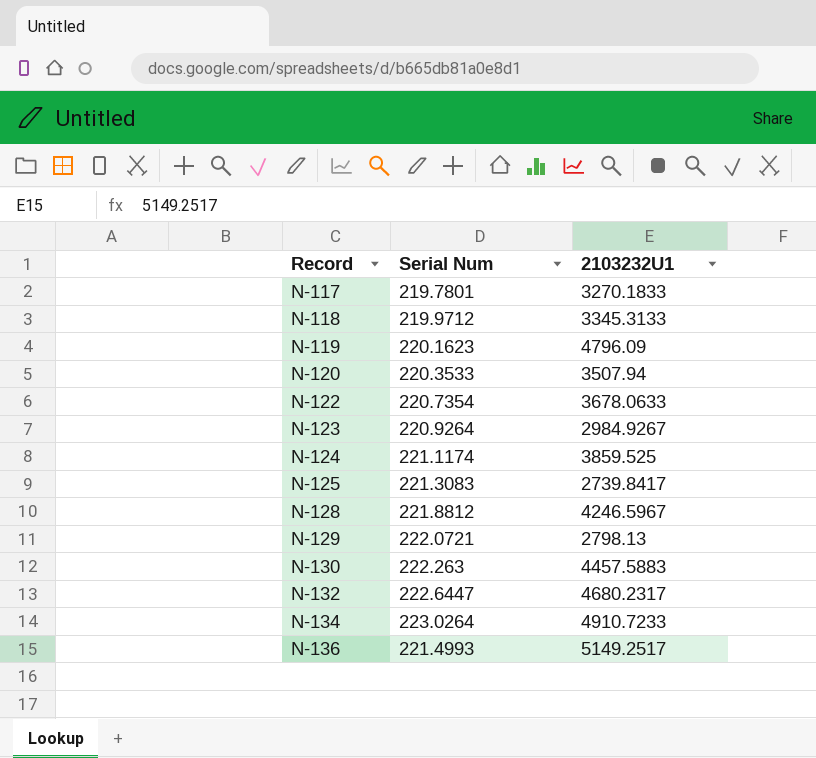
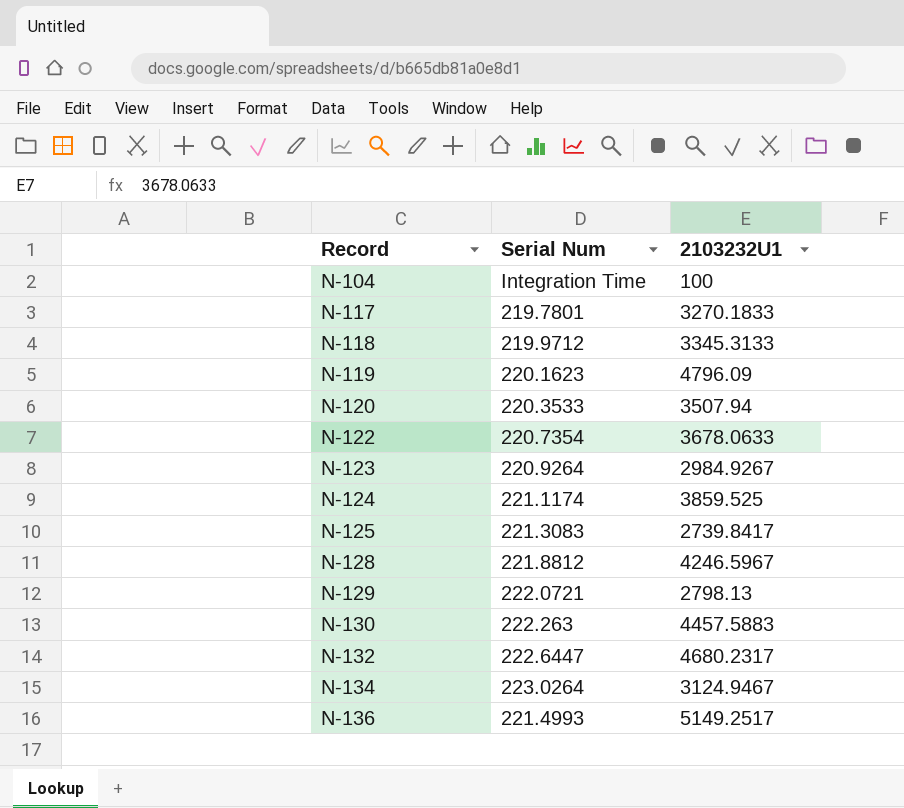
row N-104: none -> Integration Time | 100
N-134 | 2103232U1: 4910.7233 -> 3124.9467

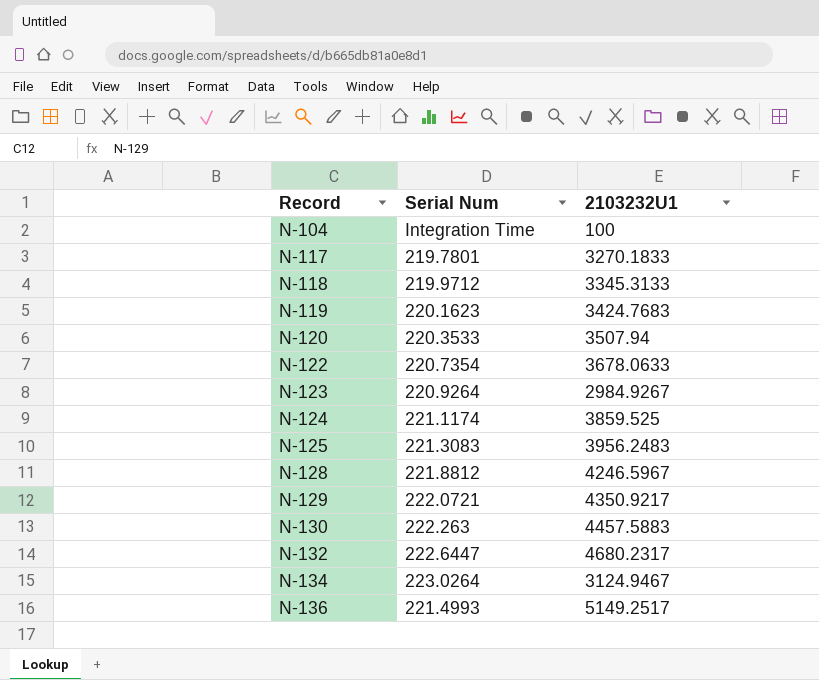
N-119 | 2103232U1: 4796.09 -> 3424.7683
N-125 | 2103232U1: 2739.8417 -> 3956.2483
N-129 | 2103232U1: 2798.13 -> 4350.9217

